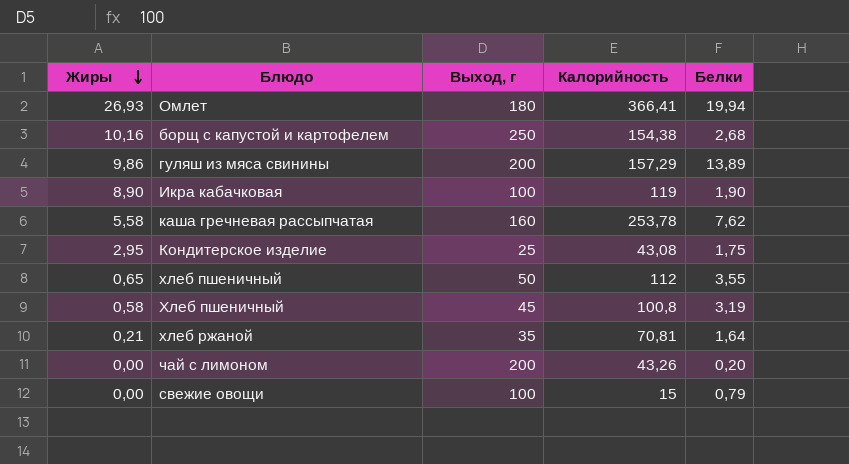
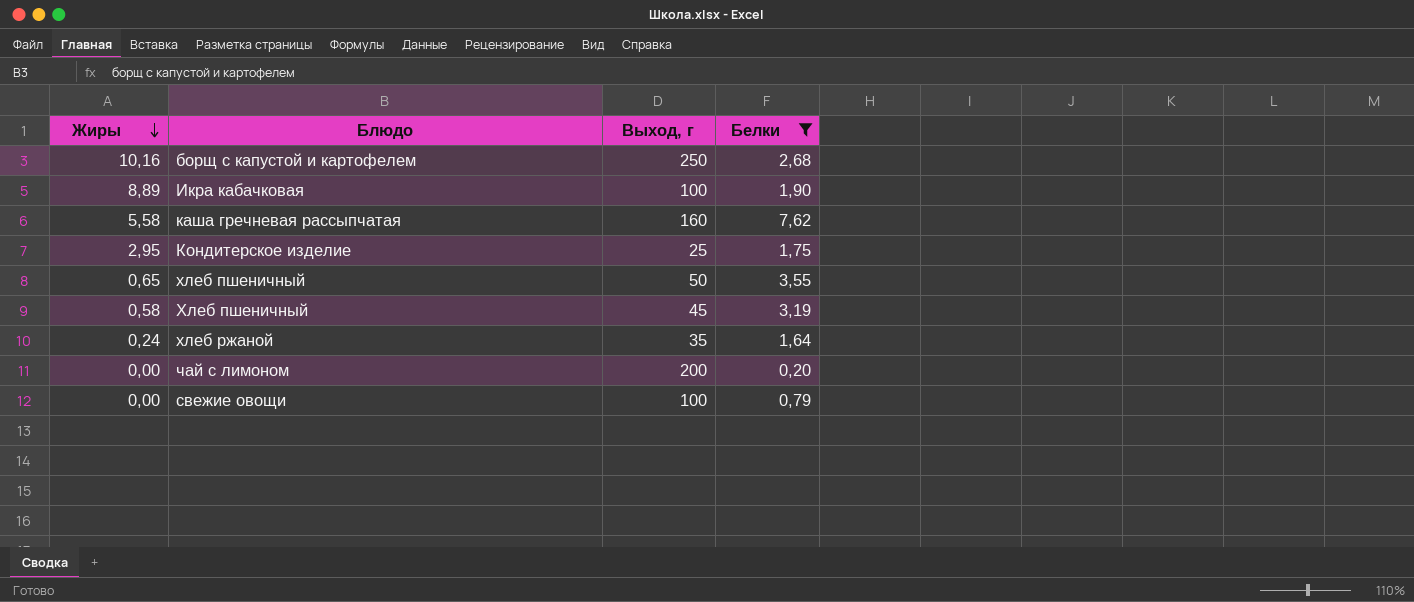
filter: none -> Белки <= 7,62
column Калорийность | position: 4 -> none
Икра кабачковая | Жиры: 8,90 -> 8,89
хлеб ржаной | Жиры: 0,21 -> 0,24

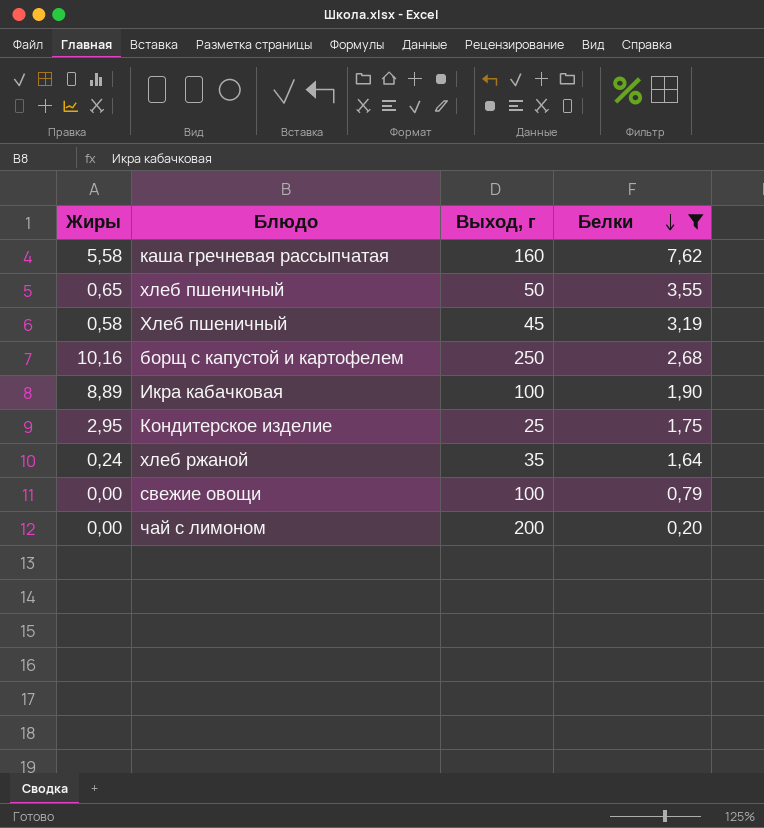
row order: Жиры descending -> Белки descending

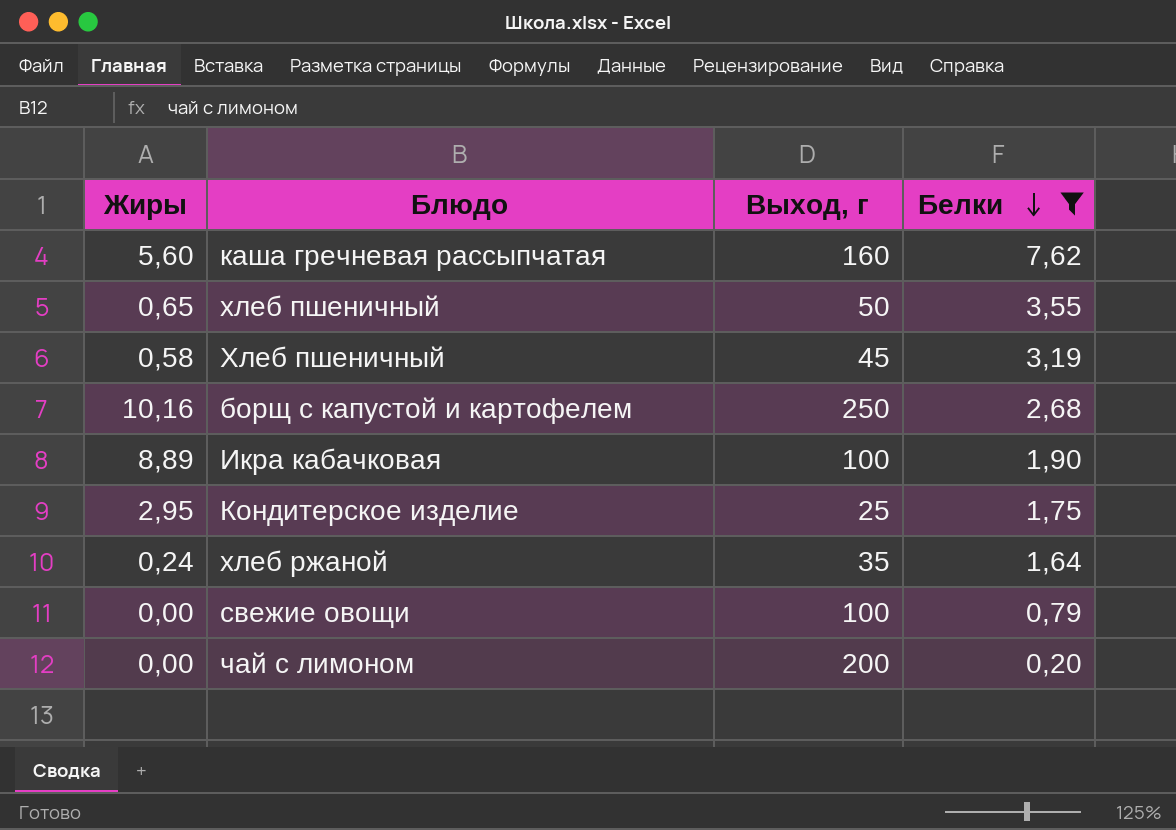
каша гречневая рассыпчатая | Жиры: 5,58 -> 5,60

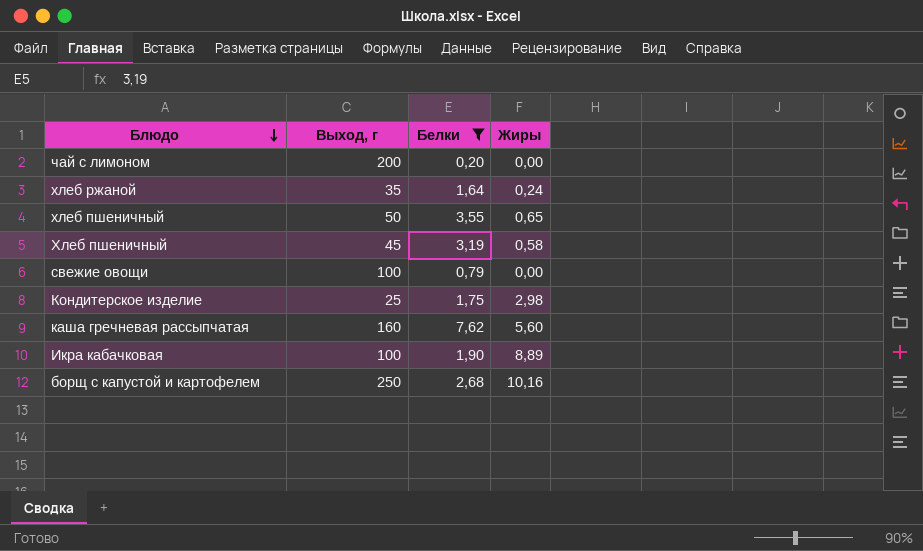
row order: Белки descending -> Блюдо descending
column Жиры | position: 1 -> 4
Кондитерское изделие | Жиры: 2,95 -> 2,98

